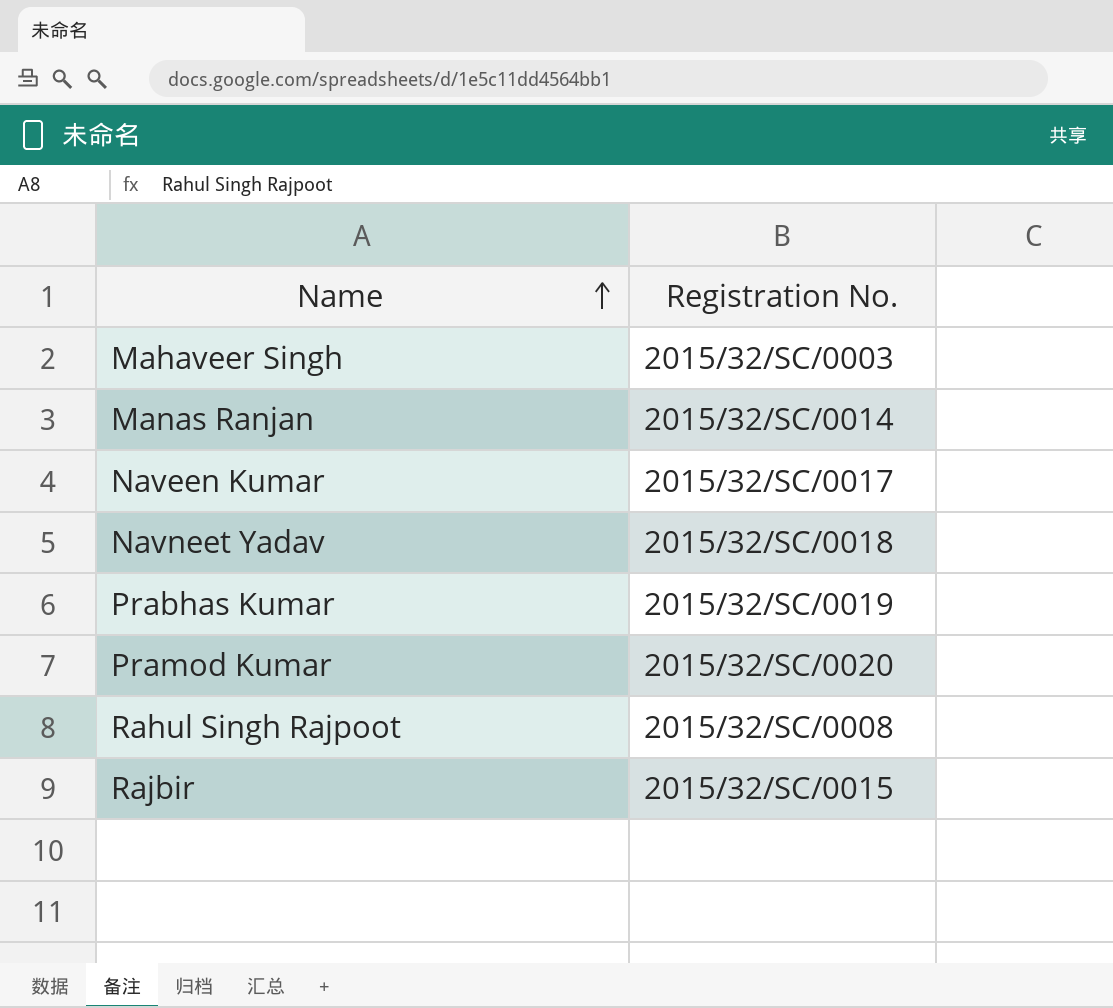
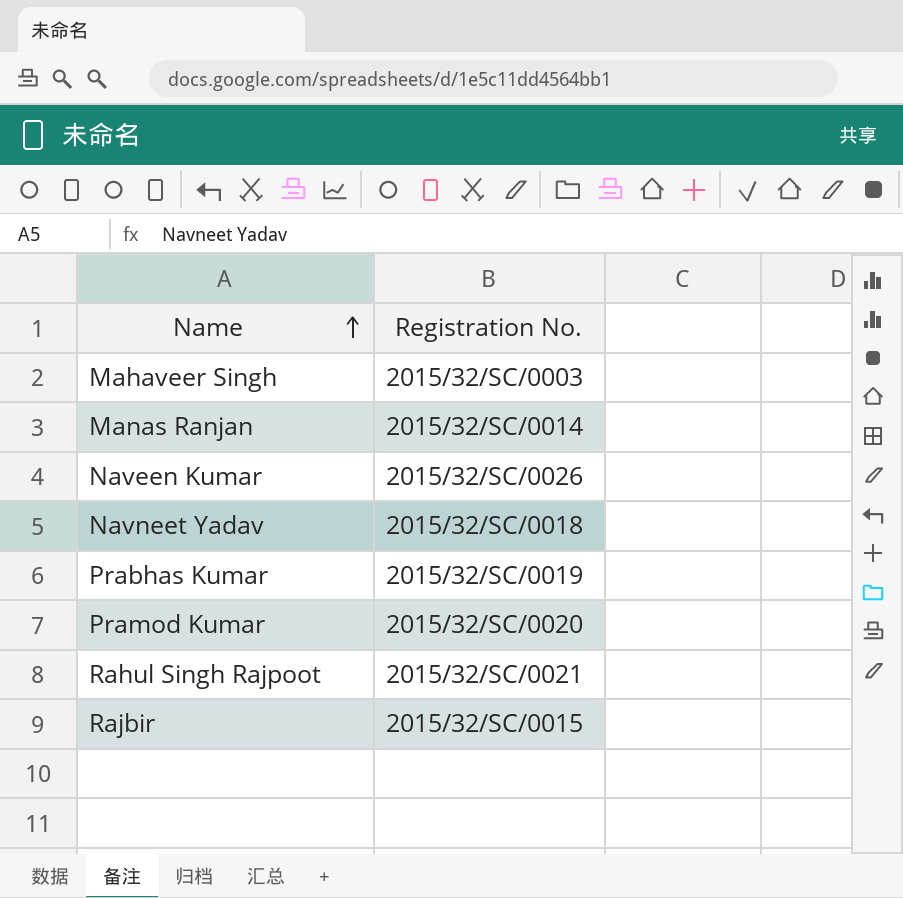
Naveen Kumar | Registration No.: 2015/32/SC/0017 -> 2015/32/SC/0026
Rahul Singh Rajpoot | Registration No.: 2015/32/SC/0008 -> 2015/32/SC/0021

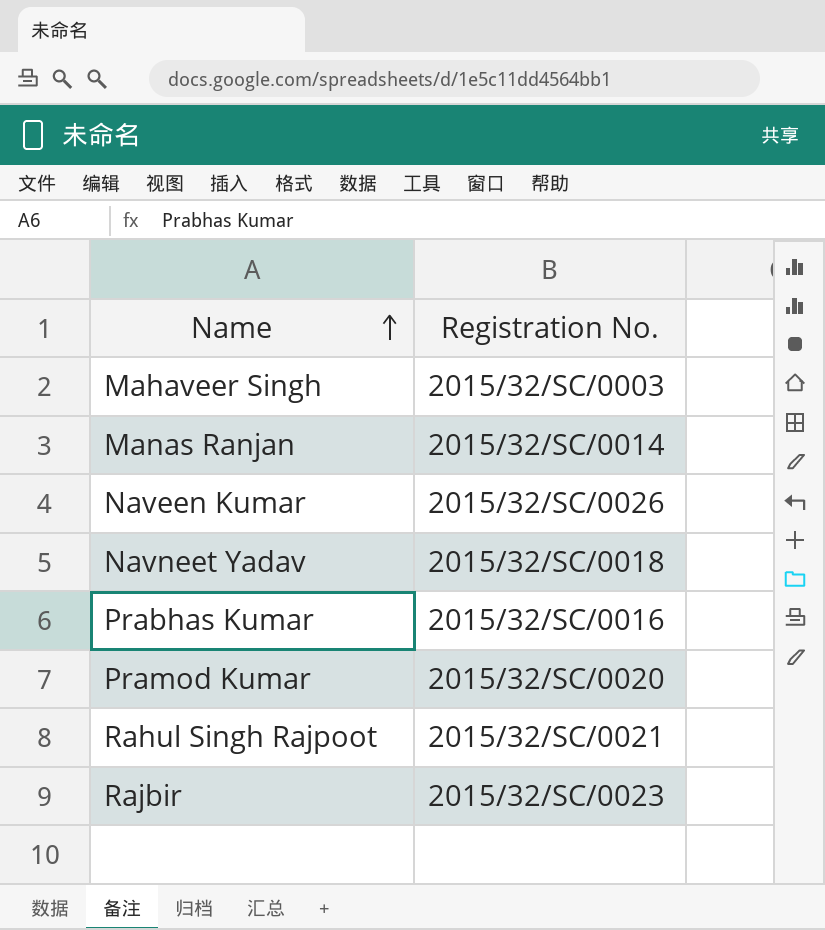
Prabhas Kumar | Registration No.: 2015/32/SC/0019 -> 2015/32/SC/0016
Rajbir | Registration No.: 2015/32/SC/0015 -> 2015/32/SC/0023

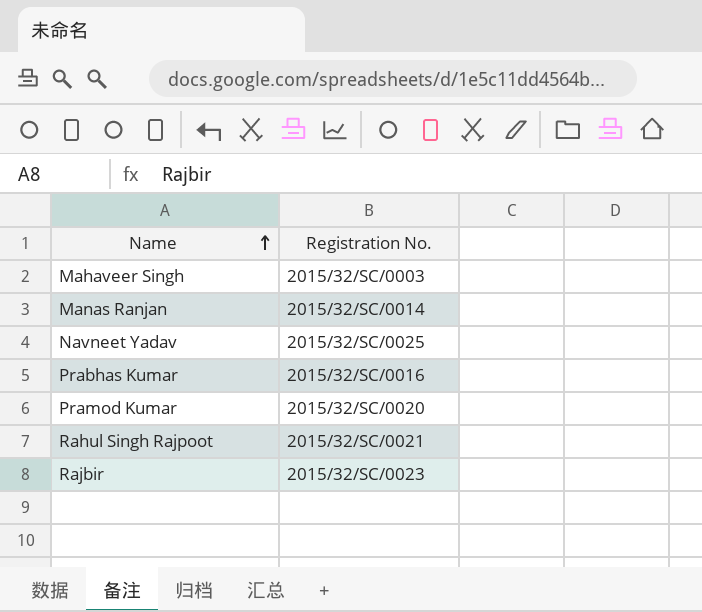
row Naveen Kumar: 2015/32/SC/0026 -> none
Navneet Yadav | Registration No.: 2015/32/SC/0018 -> 2015/32/SC/0025

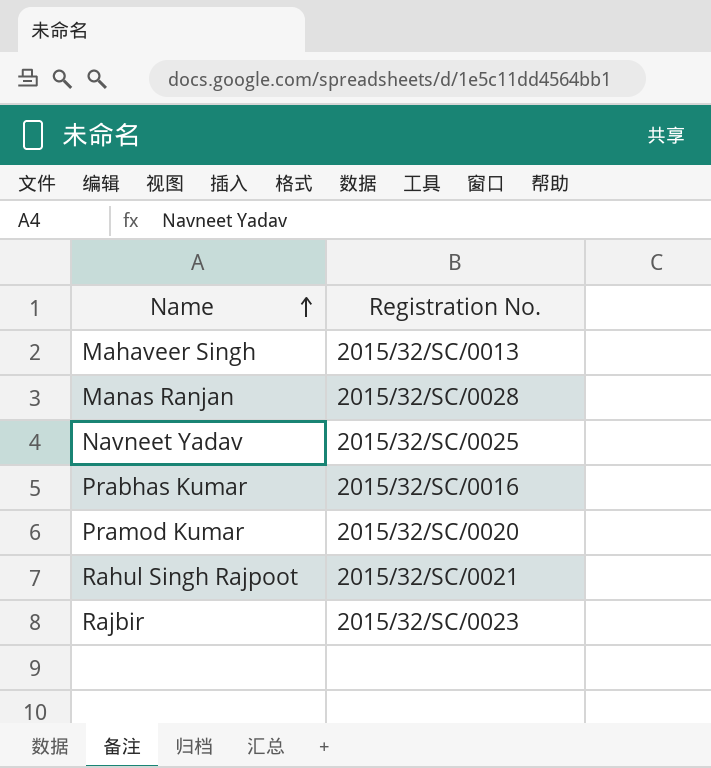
Mahaveer Singh | Registration No.: 2015/32/SC/0003 -> 2015/32/SC/0013
Manas Ranjan | Registration No.: 2015/32/SC/0014 -> 2015/32/SC/0028

